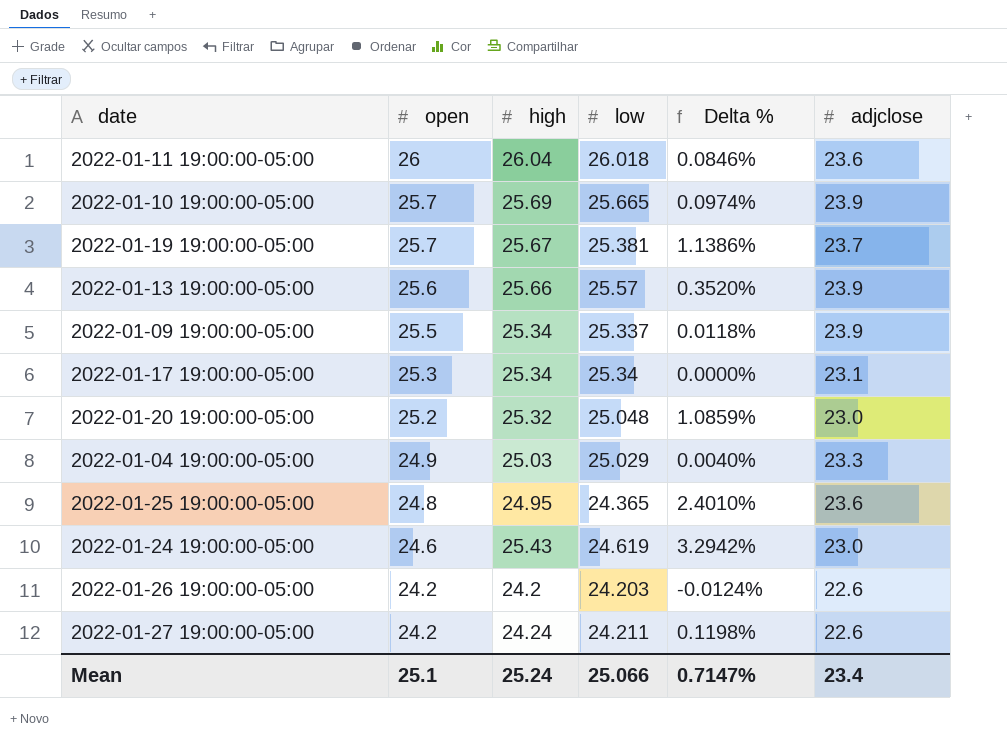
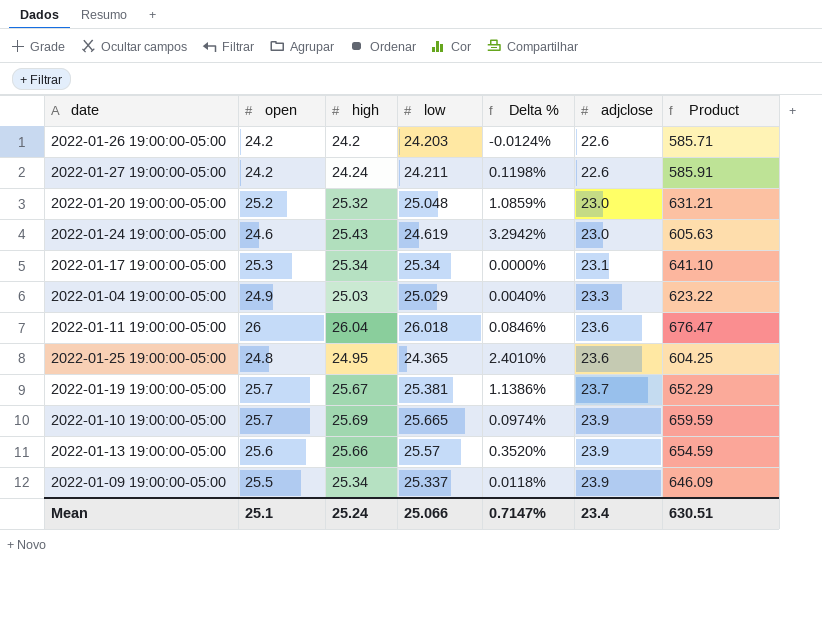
row order: open descending -> adjclose ascending
column Product | formula: none -> [open] * [low]

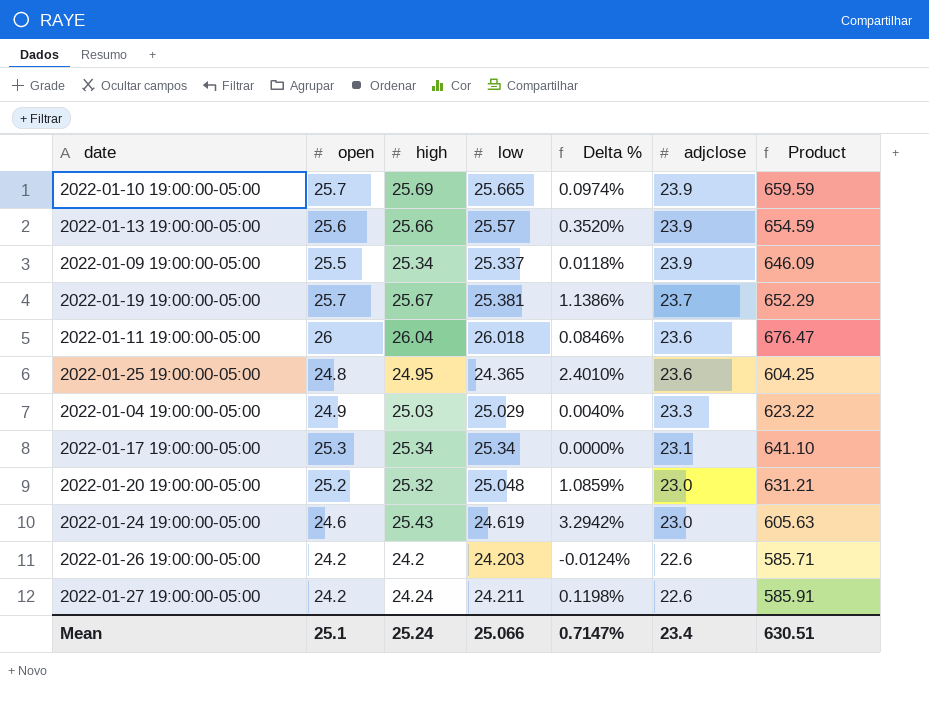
row order: adjclose ascending -> adjclose descending

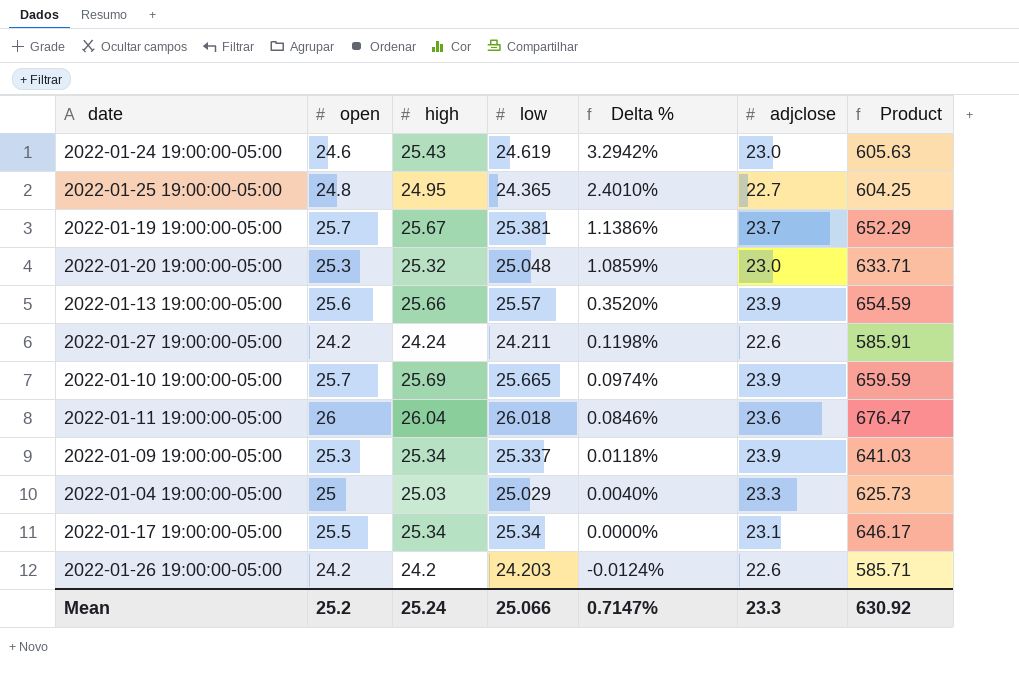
row order: adjclose descending -> Delta % descending
2022-01-25 19:00:00-05:00 | adjclose: 23.6 -> 22.7
2022-01-20 19:00:00-05:00 | open: 25.2 -> 25.3
2022-01-20 19:00:00-05:00 | Product: 631.21 -> 633.71
2022-01-09 19:00:00-05:00 | open: 25.5 -> 25.3
2022-01-09 19:00:00-05:00 | Product: 646.09 -> 641.03
2022-01-04 19:00:00-05:00 | open: 24.9 -> 25
2022-01-04 19:00:00-05:00 | Product: 623.22 -> 625.73
2022-01-17 19:00:00-05:00 | open: 25.3 -> 25.5
2022-01-17 19:00:00-05:00 | Product: 641.10 -> 646.17
Mean | open: 25.1 -> 25.2
Mean | adjclose: 23.4 -> 23.3
Mean | Product: 630.51 -> 630.92

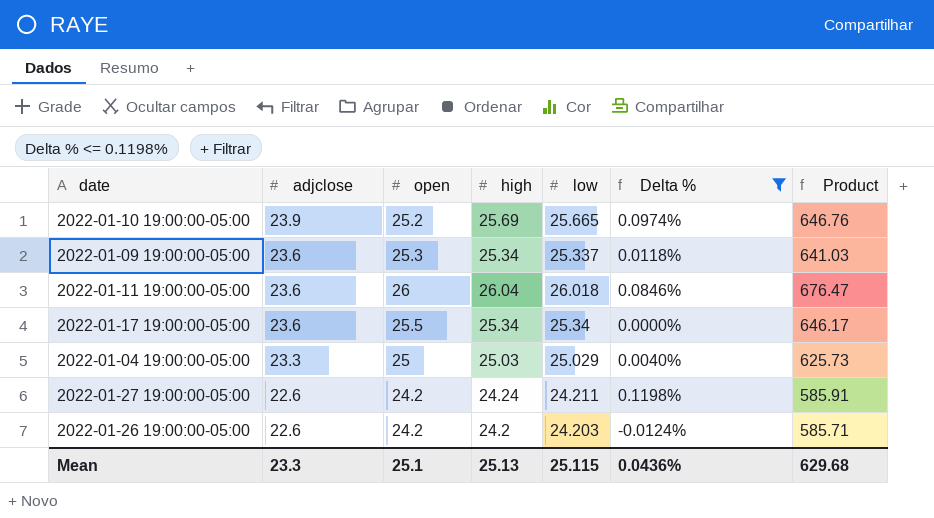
filter: none -> Delta % <= 0.1198%
row order: Delta % descending -> adjclose descending
column adjclose | position: 6 -> 2
2022-01-10 19:00:00-05:00 | open: 25.7 -> 25.2
2022-01-10 19:00:00-05:00 | Product: 659.59 -> 646.76
2022-01-09 19:00:00-05:00 | adjclose: 23.9 -> 23.6
2022-01-17 19:00:00-05:00 | adjclose: 23.1 -> 23.6
Mean | open: 25.2 -> 25.1
Mean | high: 25.24 -> 25.13
Mean | low: 25.066 -> 25.115
Mean | Delta %: 0.7147% -> 0.0436%
Mean | Product: 630.92 -> 629.68

